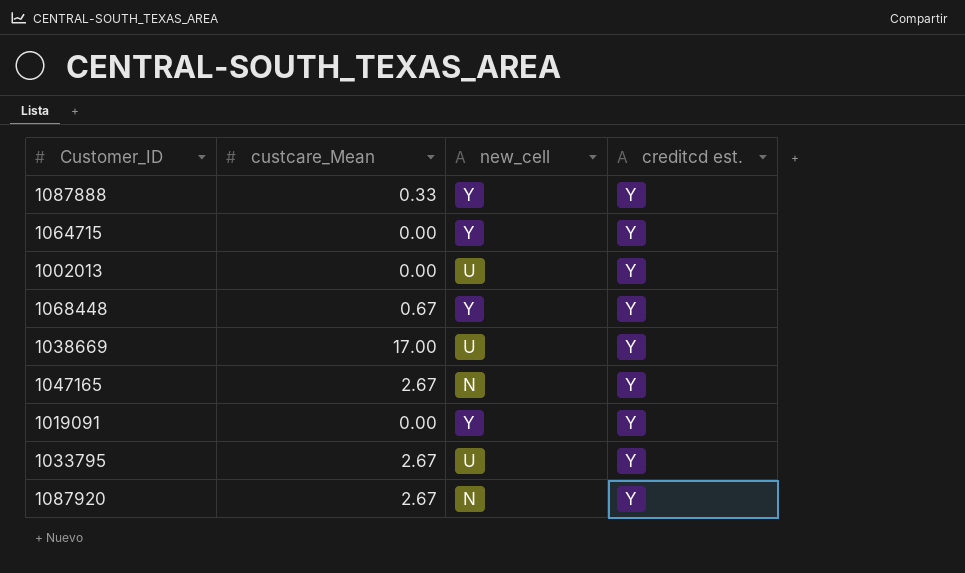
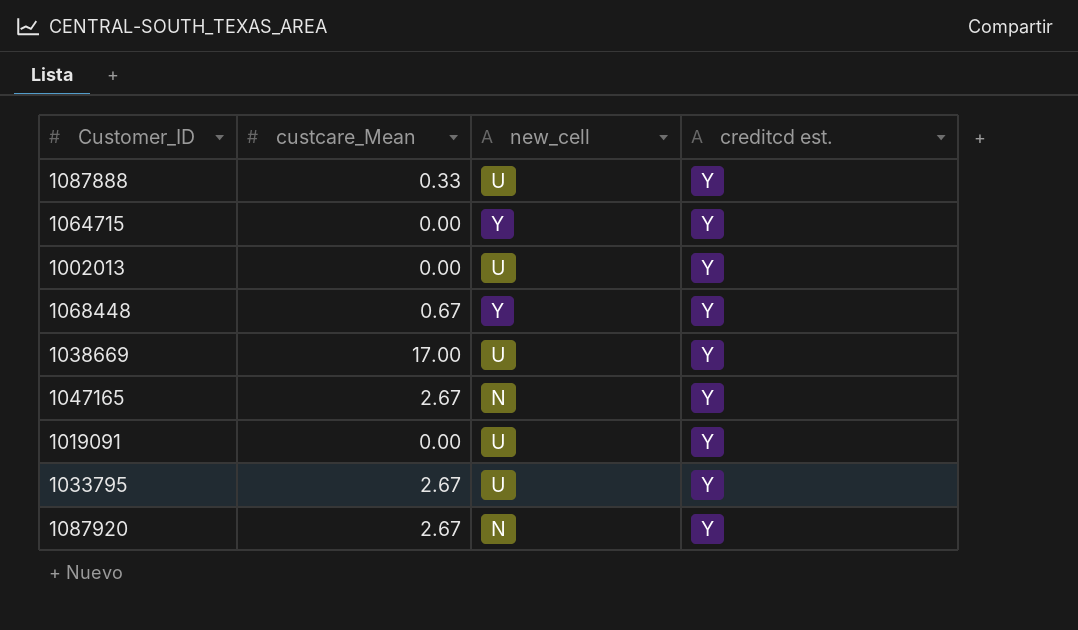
1087888 | new_cell: Y -> U
1019091 | new_cell: Y -> U

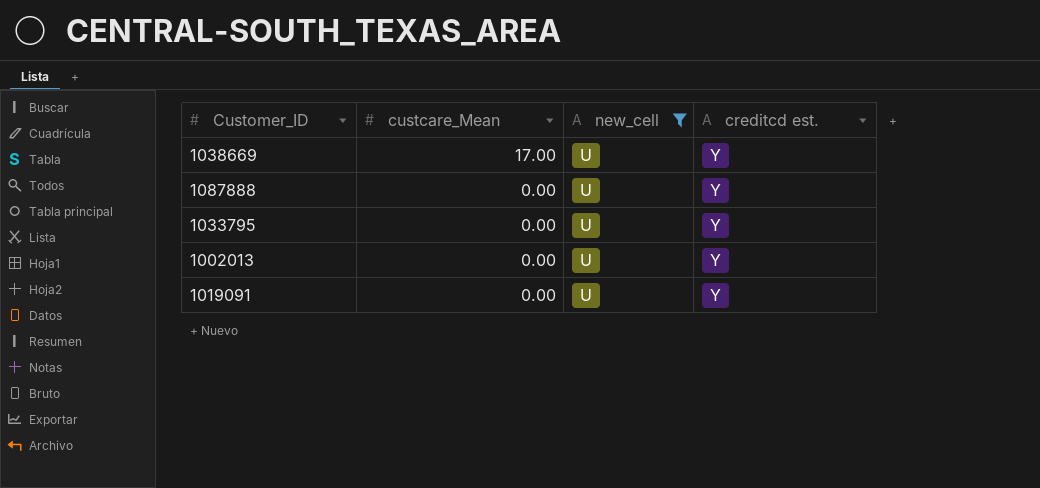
filter: none -> new_cell = U
row order: none -> custcare_Mean descending
1087888 | custcare_Mean: 0.33 -> 0.00
1033795 | custcare_Mean: 2.67 -> 0.00

